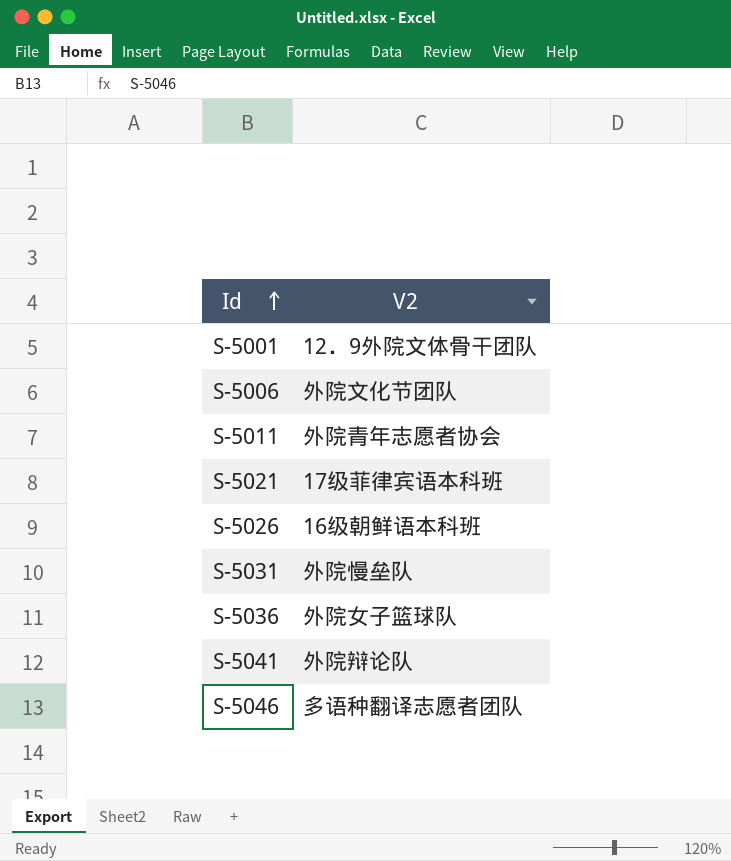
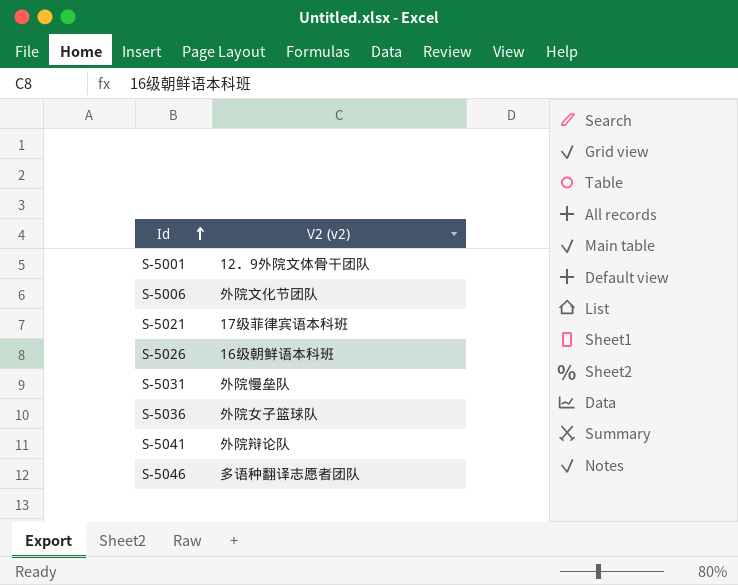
column name: V2 -> V2 (v2)
row S-5011: 外院青年志愿者协会 -> none

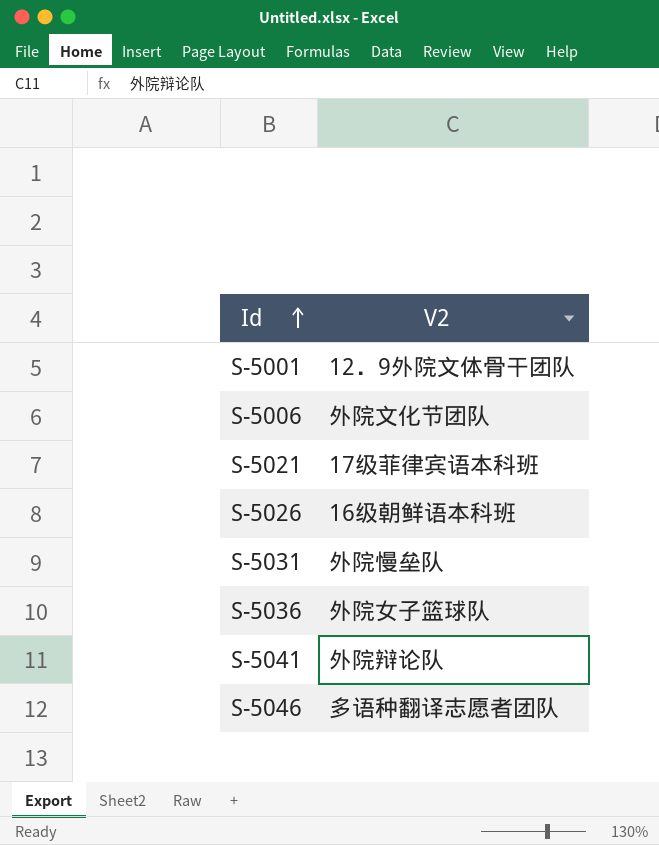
column name: V2 (v2) -> V2

